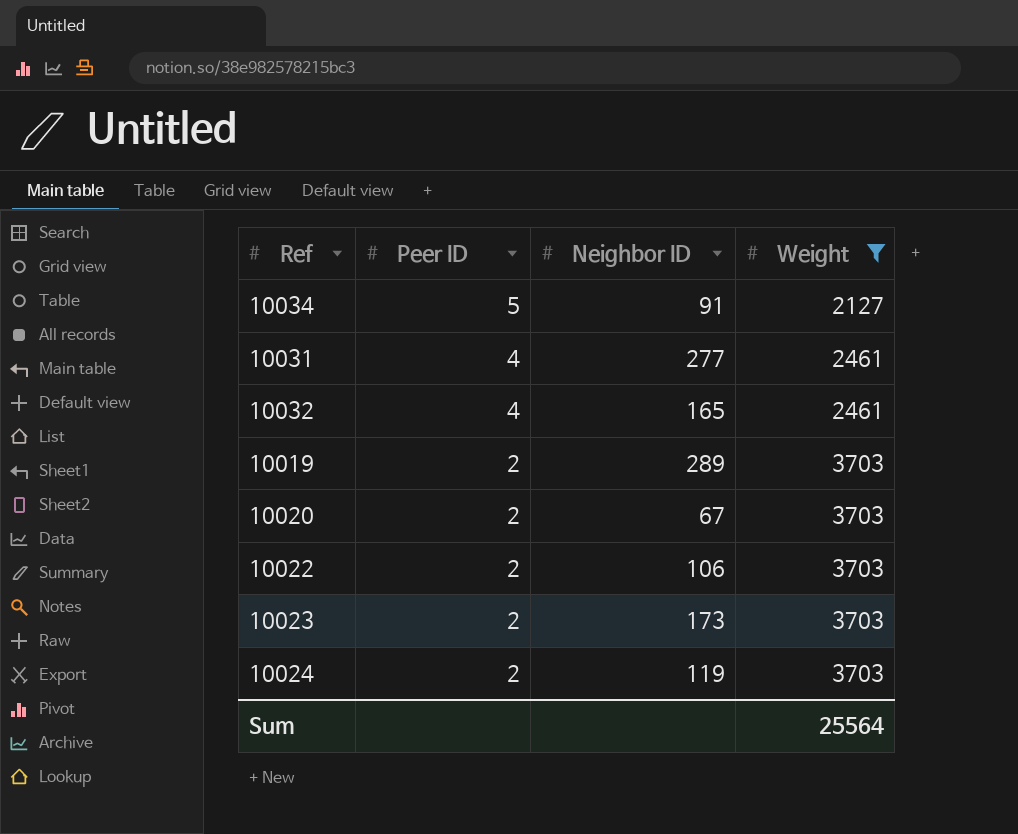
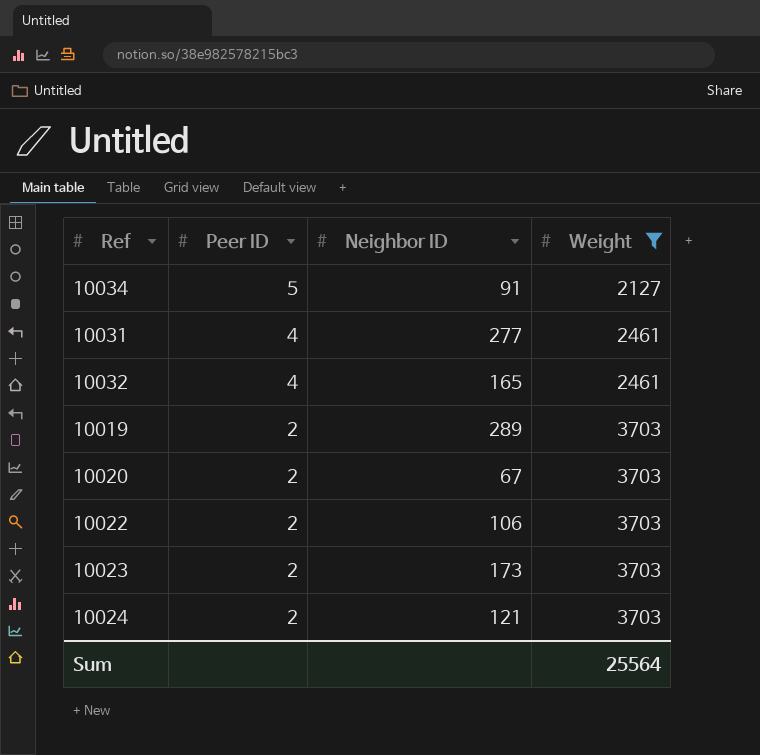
10024 | Neighbor ID: 119 -> 121

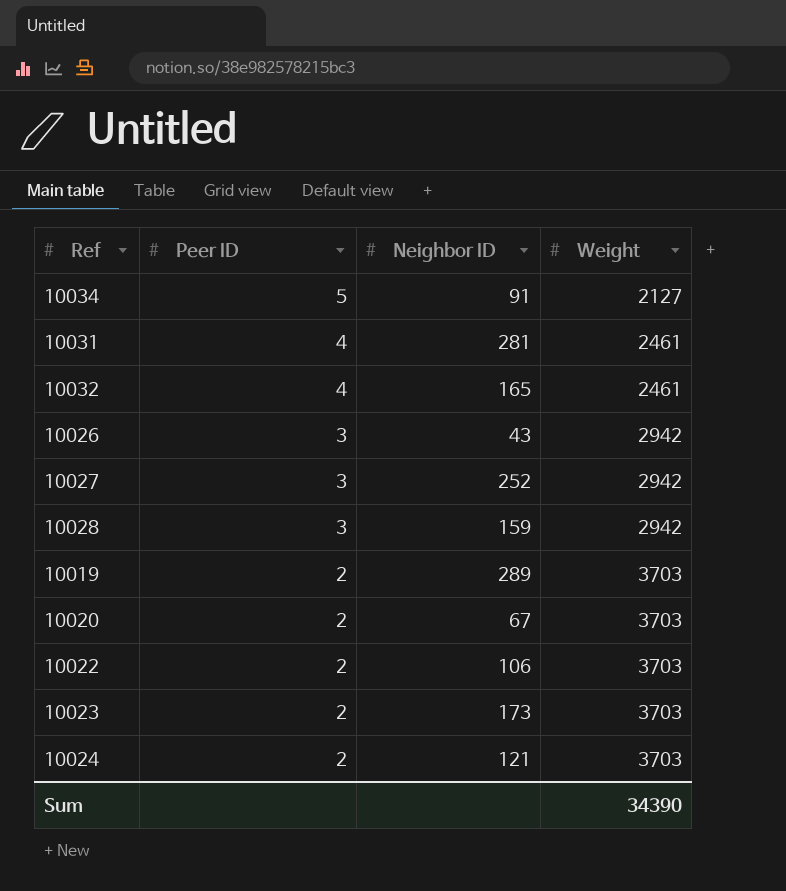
filter: Weight != 2942 -> none
10031 | Neighbor ID: 277 -> 281
Sum | Weight: 25564 -> 34390

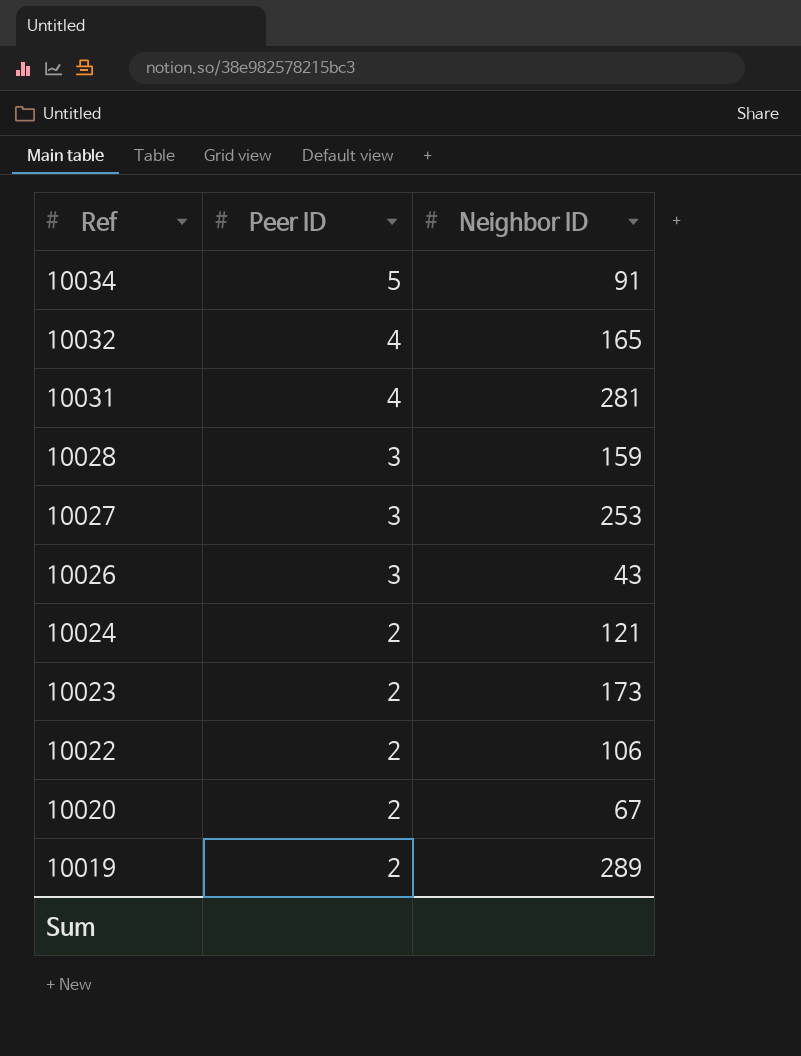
row order: Peer ID descending -> Ref descending
column Weight | position: 4 -> none
10027 | Neighbor ID: 252 -> 253

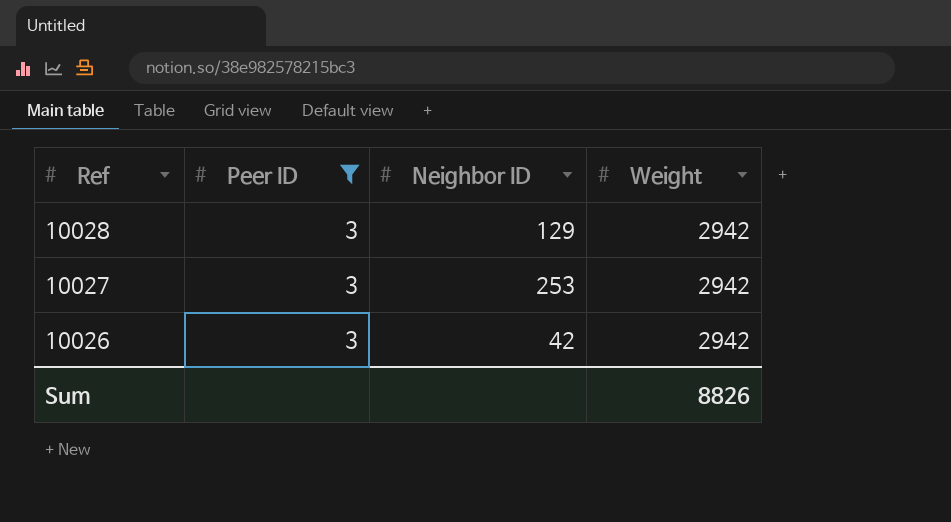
filter: none -> Peer ID = 3
column Weight | position: none -> 4
10028 | Neighbor ID: 159 -> 129
10026 | Neighbor ID: 43 -> 42

